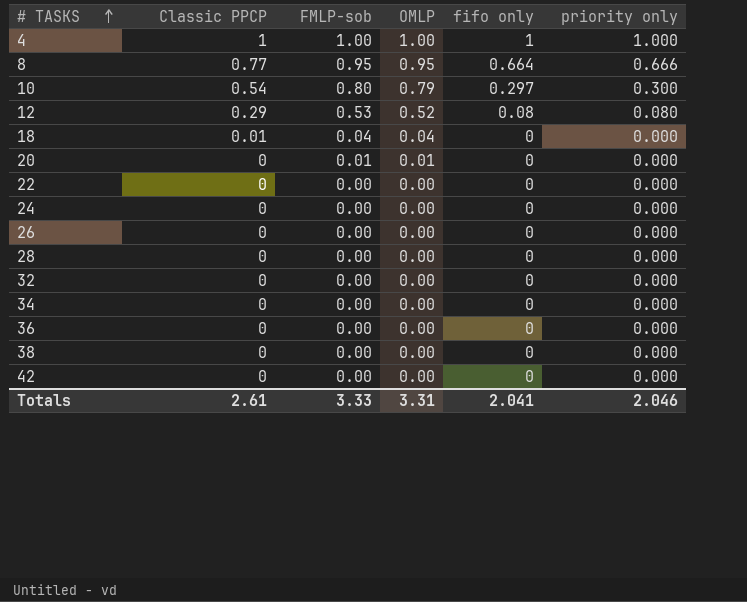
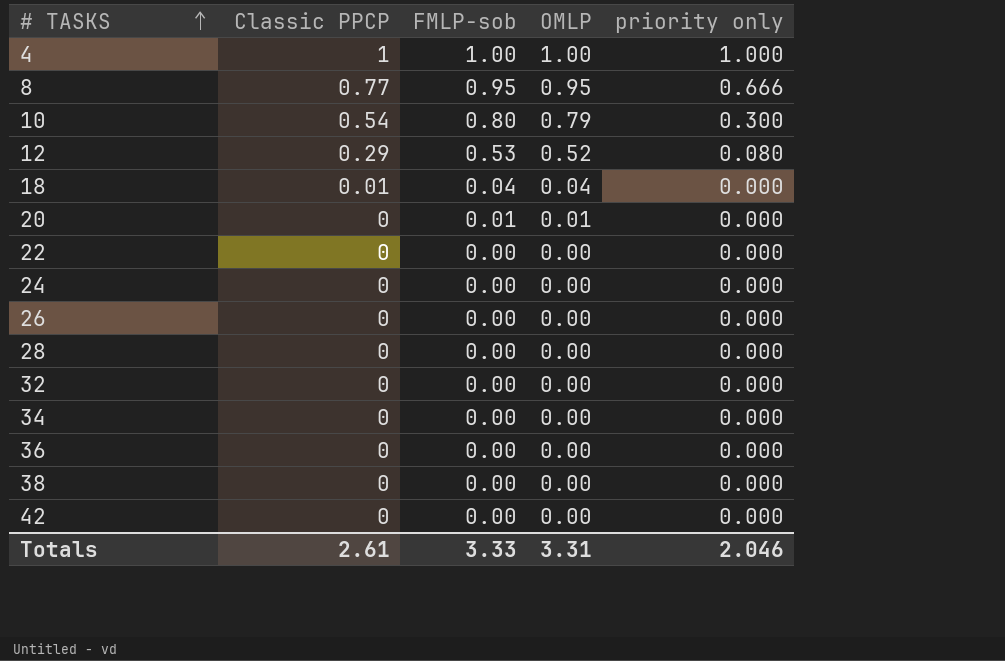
column fifo only | position: 5 -> none

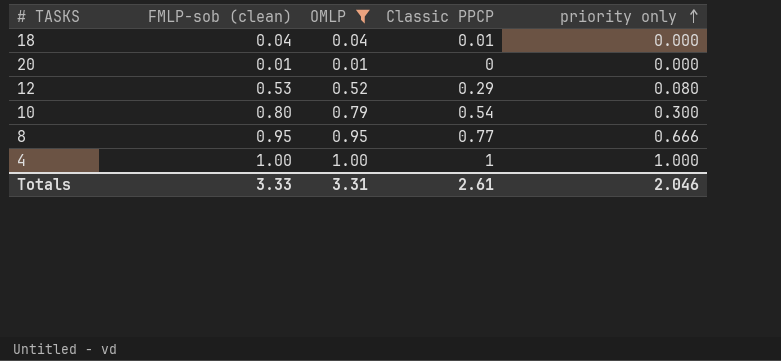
filter: none -> OMLP != 0.00
row order: # TASKS ascending -> priority only ascending
column name: FMLP-sob -> FMLP-sob (clean)
column Classic PPCP | position: 2 -> 4

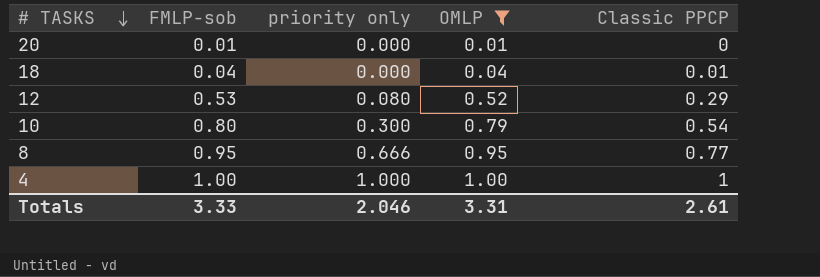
row order: priority only ascending -> # TASKS descending
column name: FMLP-sob (clean) -> FMLP-sob
column priority only | position: 5 -> 3

